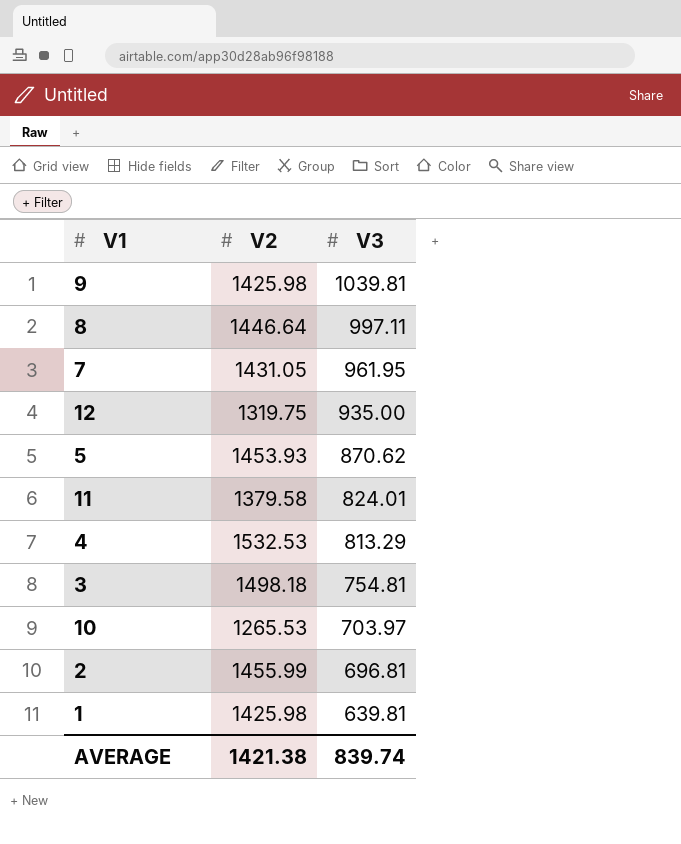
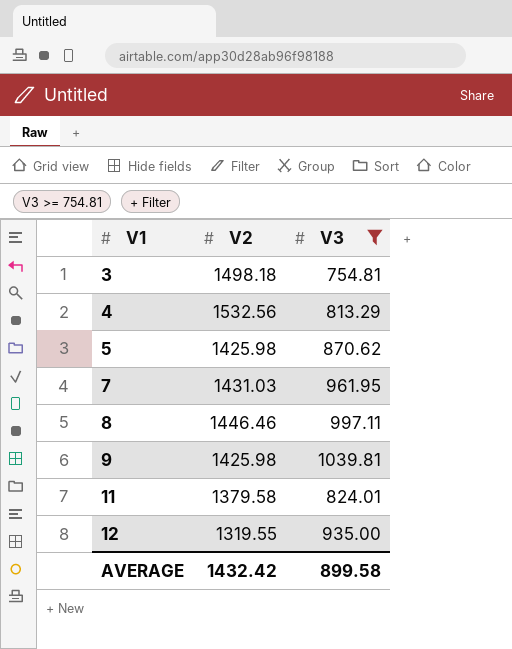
filter: none -> V3 >= 754.81
row order: V3 descending -> V1 ascending
4 | V2: 1532.53 -> 1532.56
5 | V2: 1453.93 -> 1425.98
7 | V2: 1431.05 -> 1431.03
8 | V2: 1446.64 -> 1446.46
12 | V2: 1319.75 -> 1319.55
AVERAGE | V2: 1421.38 -> 1432.42
AVERAGE | V3: 839.74 -> 899.58

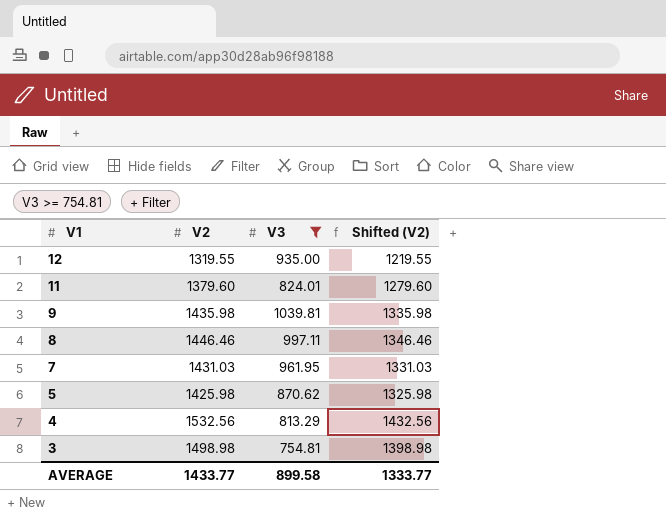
row order: V1 ascending -> V1 descending
column Shifted (V2) | formula: none -> [V2] - 100
11 | V2: 1379.58 -> 1379.60
9 | V2: 1425.98 -> 1435.98
3 | V2: 1498.18 -> 1498.98
AVERAGE | V2: 1432.42 -> 1433.77

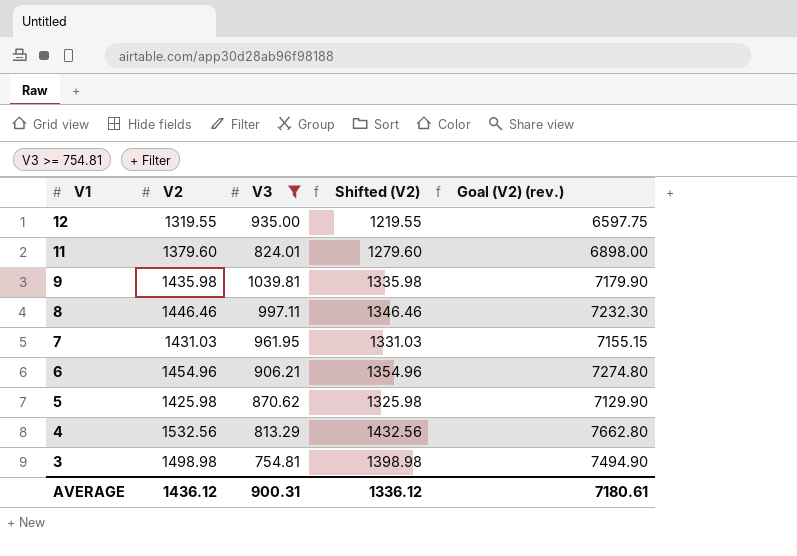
column Goal (V2) (rev.) | formula: none -> [V2] * 5
row 6: none -> 1454.96 | 906.21 | 1354.96 | 7274.80
AVERAGE | V2: 1433.77 -> 1436.12
AVERAGE | V3: 899.58 -> 900.31
AVERAGE | Shifted (V2): 1333.77 -> 1336.12

